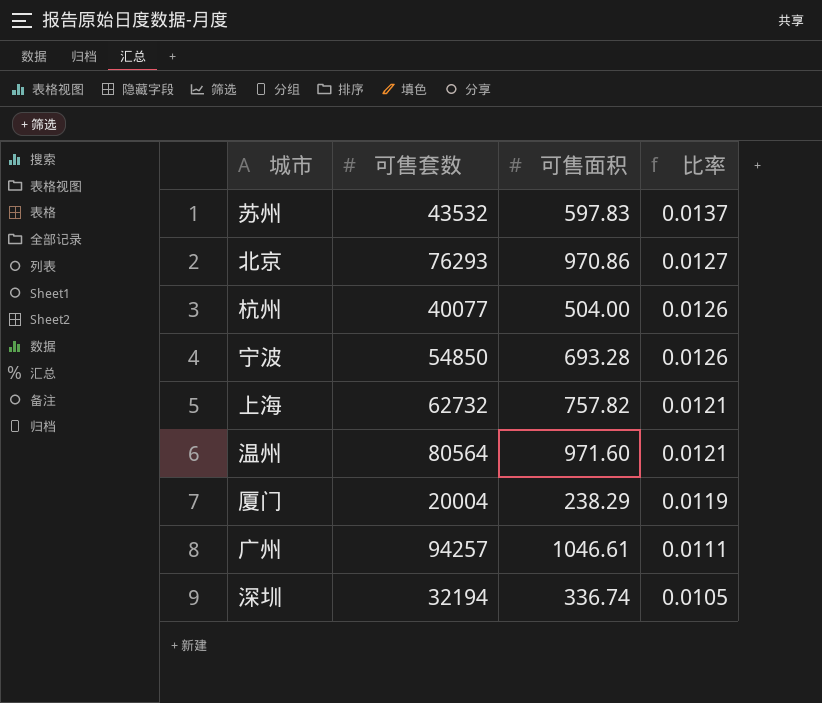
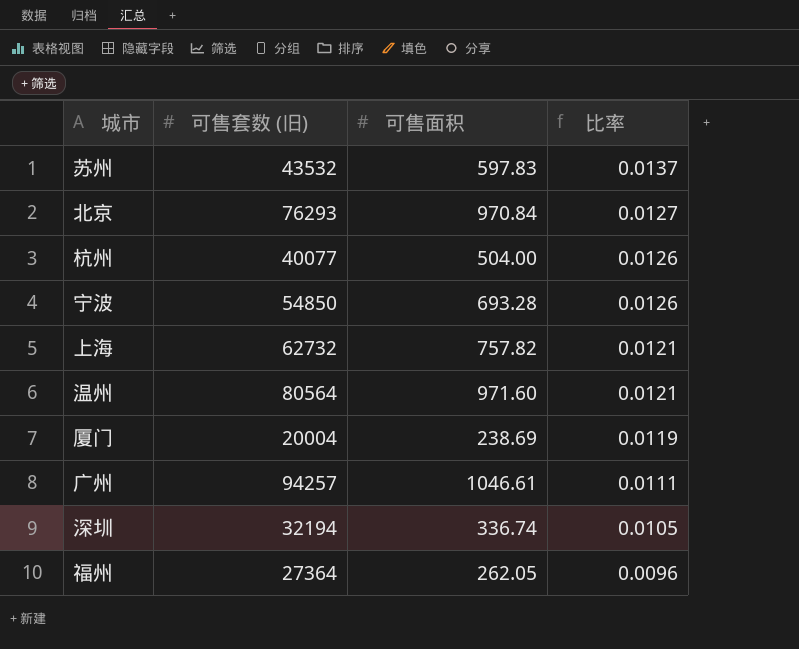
column name: 可售套数 -> 可售套数 (旧)
北京 | 可售面积: 970.86 -> 970.84
厦门 | 可售面积: 238.29 -> 238.69
row 福州: none -> 27364 | 262.05 | 0.0096

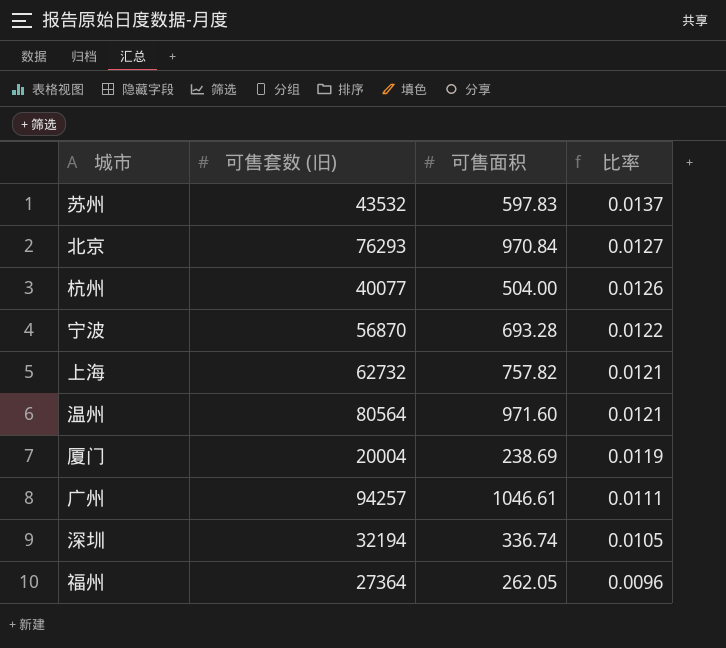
宁波 | 可售套数 (旧): 54850 -> 56870
宁波 | 比率: 0.0126 -> 0.0122

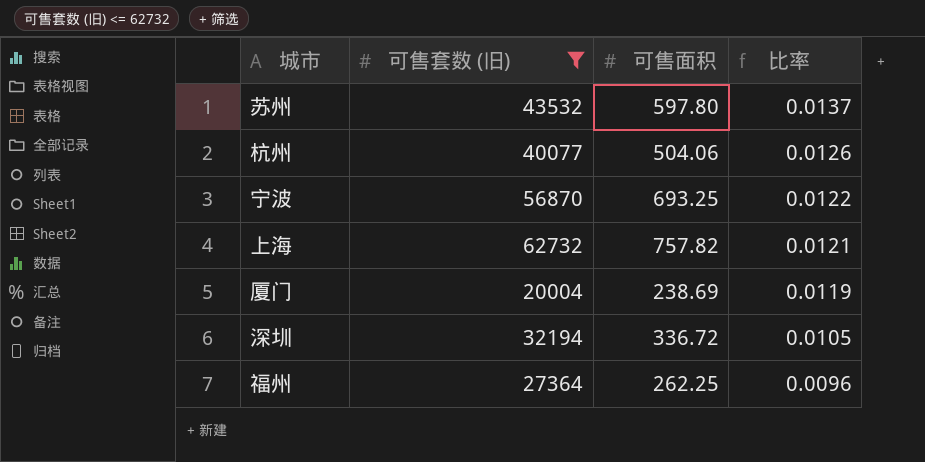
filter: none -> 可售套数 (旧) <= 62732
苏州 | 可售面积: 597.83 -> 597.80
杭州 | 可售面积: 504.00 -> 504.06
宁波 | 可售面积: 693.28 -> 693.25
深圳 | 可售面积: 336.74 -> 336.72
福州 | 可售面积: 262.05 -> 262.25

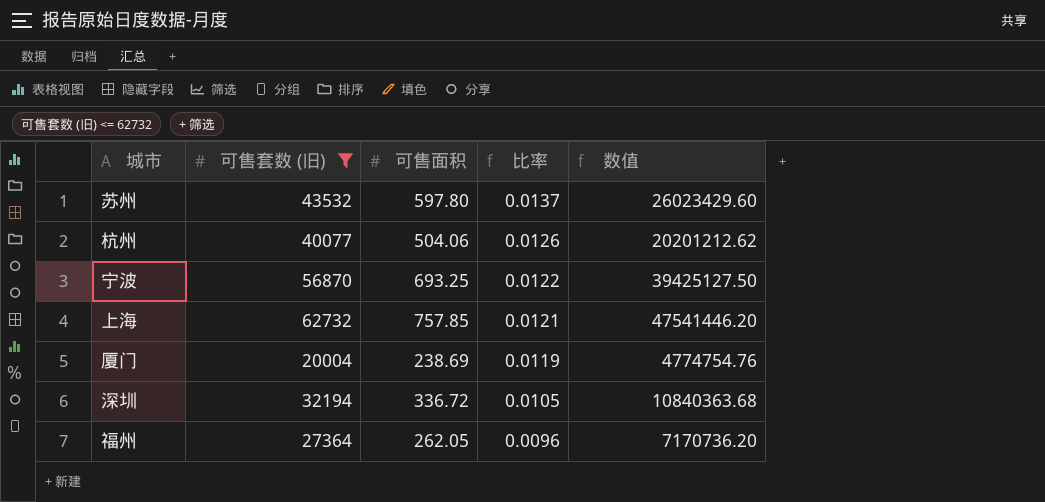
column 数值 | formula: none -> [可售套数 (旧)] * [可售面积]
上海 | 可售面积: 757.82 -> 757.85
福州 | 可售面积: 262.25 -> 262.05

